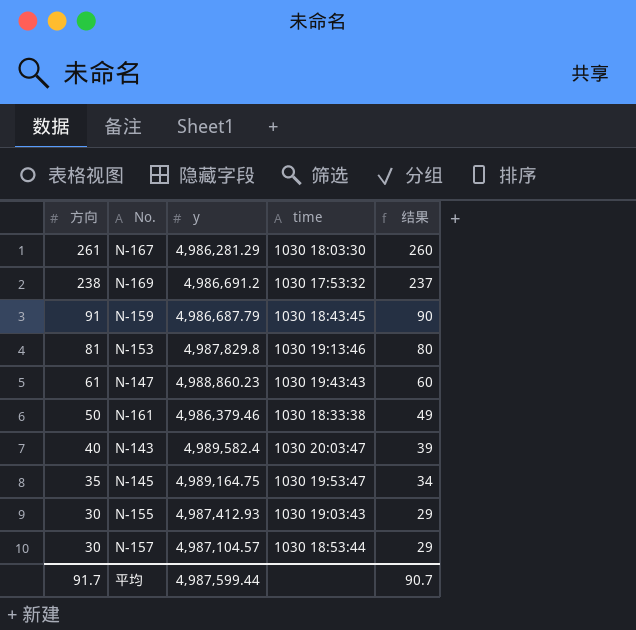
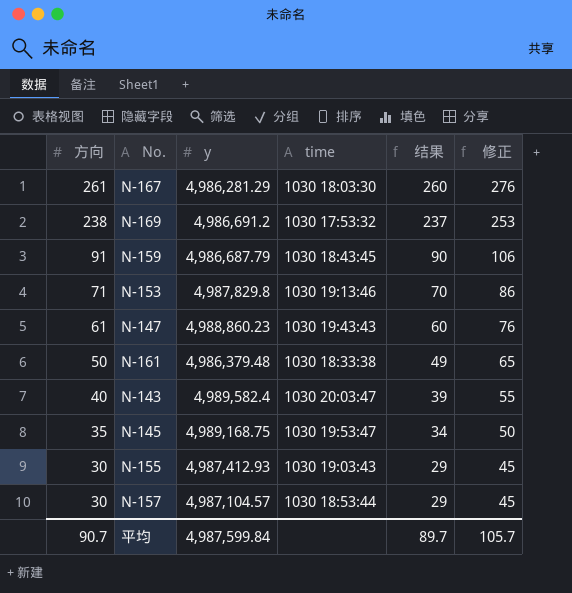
column 修正 | formula: none -> [方向] + 15
N-153 | 方向: 81 -> 71
N-153 | 结果: 80 -> 70
N-161 | y: 4,986,379.46 -> 4,986,379.48
N-145 | y: 4,989,164.75 -> 4,989,168.75
平均 | 方向: 91.7 -> 90.7
平均 | y: 4,987,599.44 -> 4,987,599.84
平均 | 结果: 90.7 -> 89.7

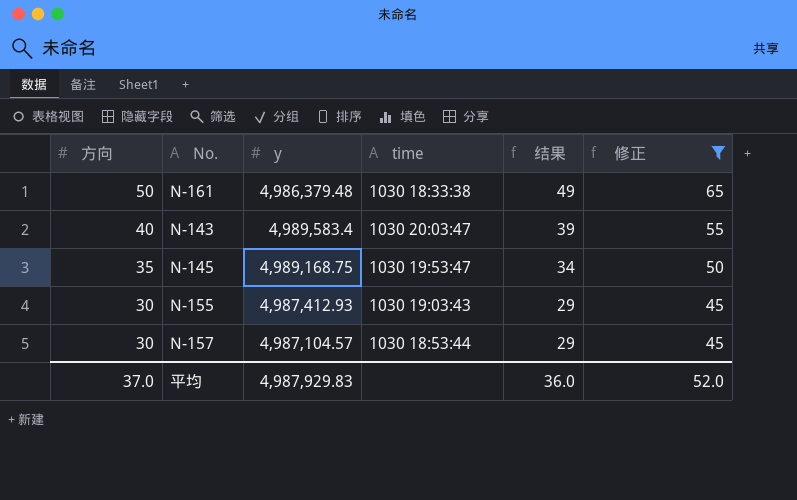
filter: none -> 修正 <= 65
N-143 | y: 4,989,582.4 -> 4,989,583.4
平均 | 方向: 90.7 -> 37.0
平均 | y: 4,987,599.84 -> 4,987,929.83
平均 | 结果: 89.7 -> 36.0
平均 | 修正: 105.7 -> 52.0

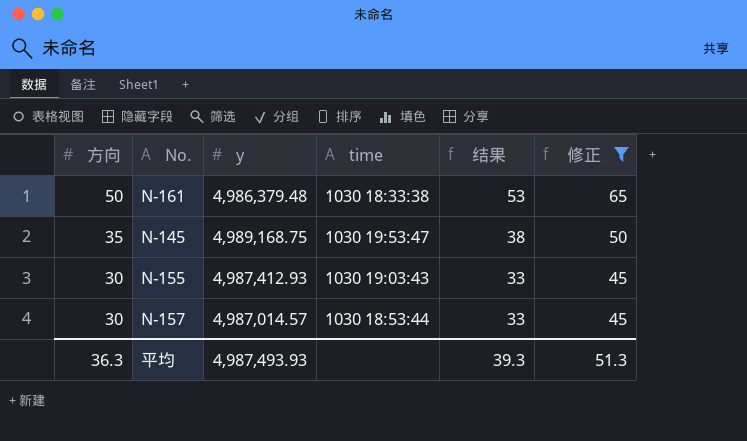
column 结果 | formula: [方向] - 1 -> [方向] + 3
row N-143: 40 | 4,989,583.4 | 1030 20:03:47 | 39 | 55 -> none
N-157 | y: 4,987,104.57 -> 4,987,014.57
平均 | 方向: 37.0 -> 36.3
平均 | y: 4,987,929.83 -> 4,987,493.93
平均 | 结果: 36.0 -> 39.3
平均 | 修正: 52.0 -> 51.3

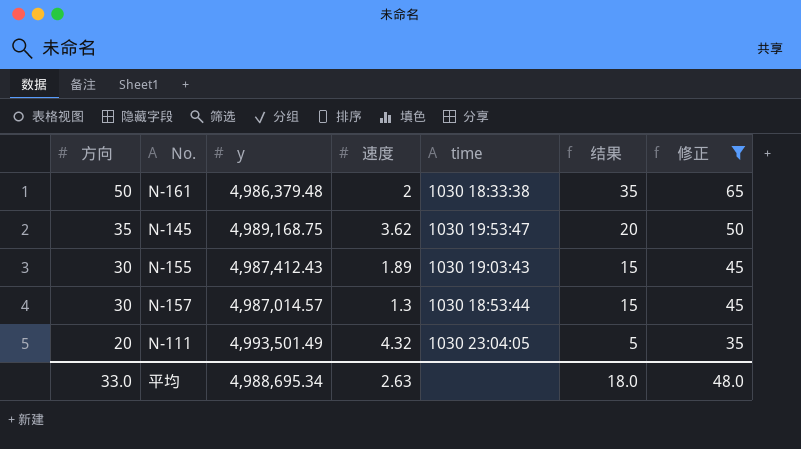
column 速度 | position: none -> 4
column 结果 | formula: [方向] + 3 -> [方向] - 15
N-155 | y: 4,987,412.93 -> 4,987,412.43
row N-111: none -> 20 | 4,993,501.49 | 4.32 | 1030 23:04:05 | 5 | 35
平均 | 方向: 36.3 -> 33.0
平均 | y: 4,987,493.93 -> 4,988,695.34
平均 | 结果: 39.3 -> 18.0
平均 | 修正: 51.3 -> 48.0

